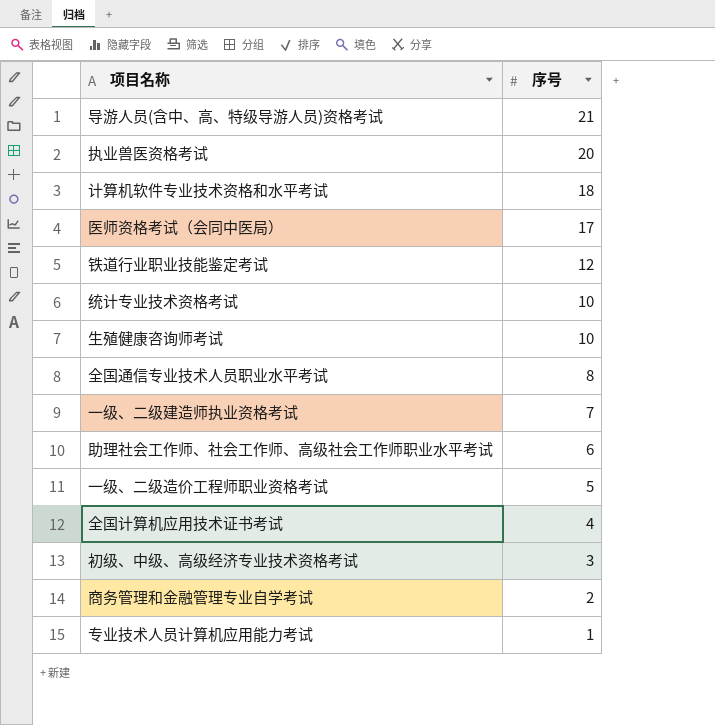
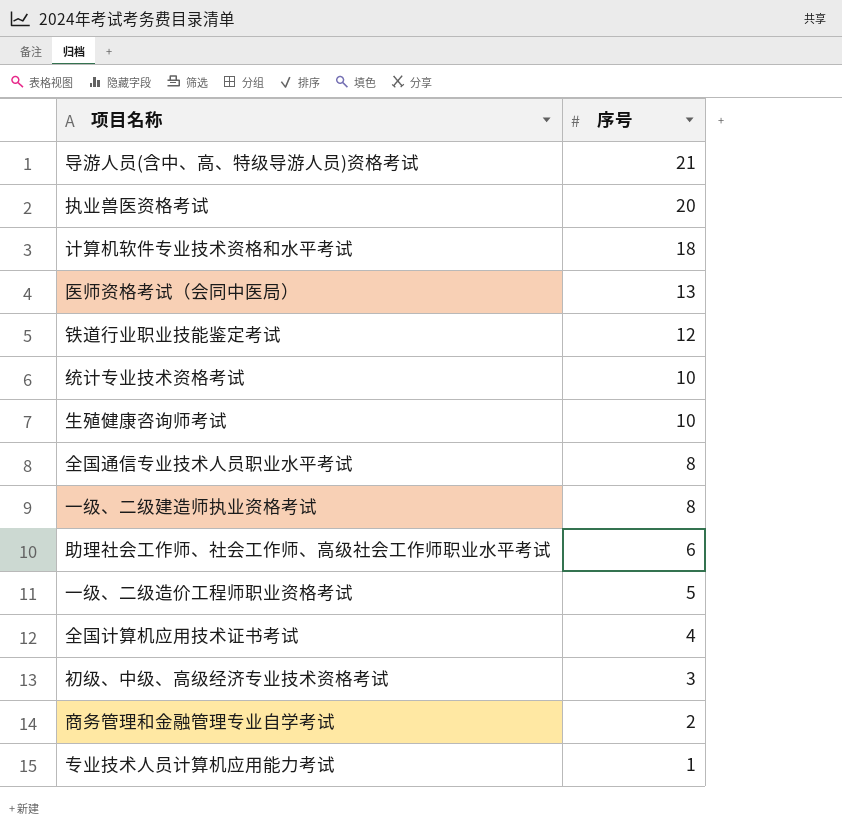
医师资格考试（会同中医局） | 序号: 17 -> 13
一级、二级建造师执业资格考试 | 序号: 7 -> 8

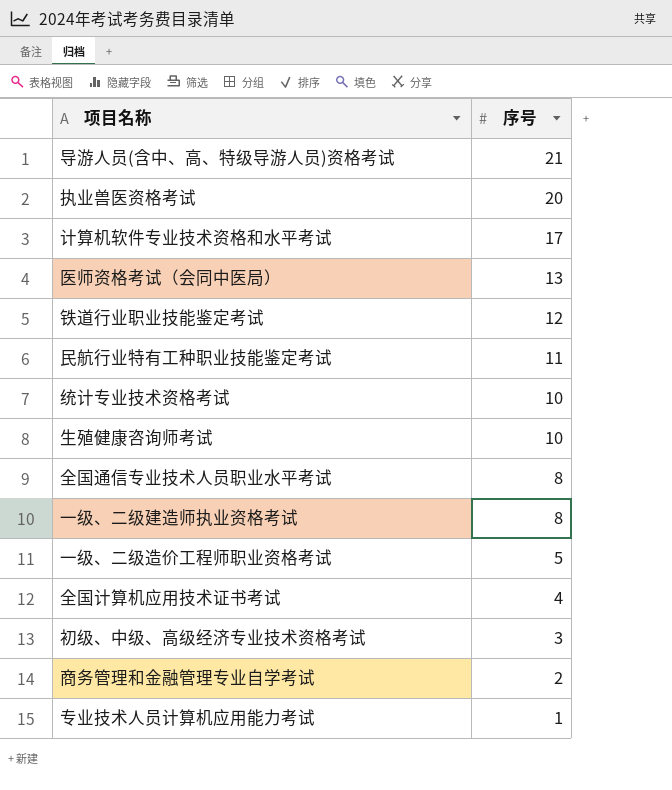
row 助理社会工作师、社会工作师、高级社会工作师职业水平考试: 6 -> none
计算机软件专业技术资格和水平考试 | 序号: 18 -> 17
row 民航行业特有工种职业技能鉴定考试: none -> 11

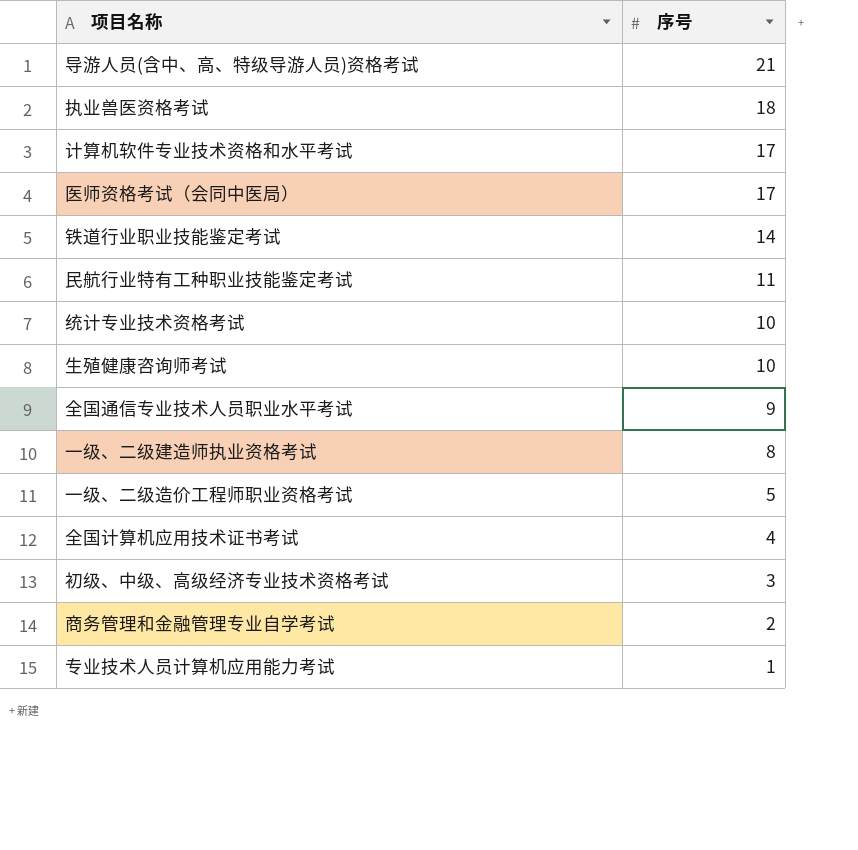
执业兽医资格考试 | 序号: 20 -> 18
医师资格考试（会同中医局） | 序号: 13 -> 17
铁道行业职业技能鉴定考试 | 序号: 12 -> 14
全国通信专业技术人员职业水平考试 | 序号: 8 -> 9

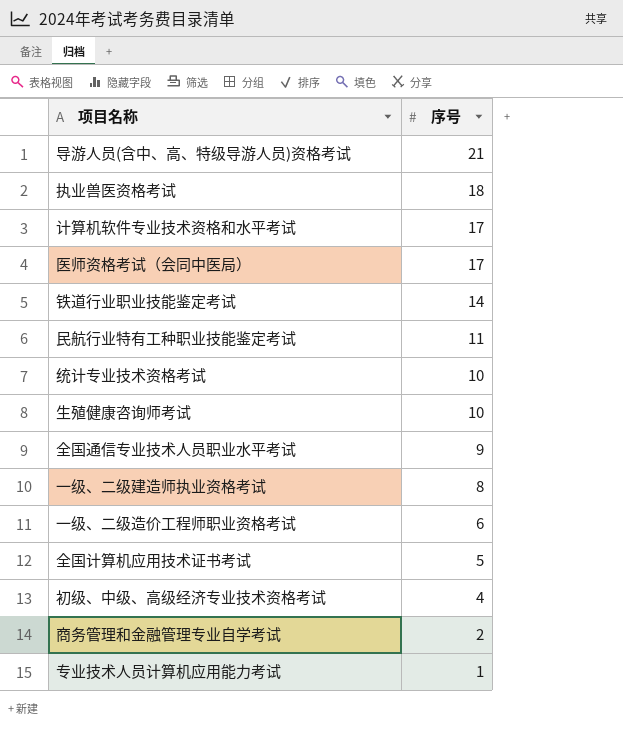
一级、二级造价工程师职业资格考试 | 序号: 5 -> 6
全国计算机应用技术证书考试 | 序号: 4 -> 5
初级、中级、高级经济专业技术资格考试 | 序号: 3 -> 4

